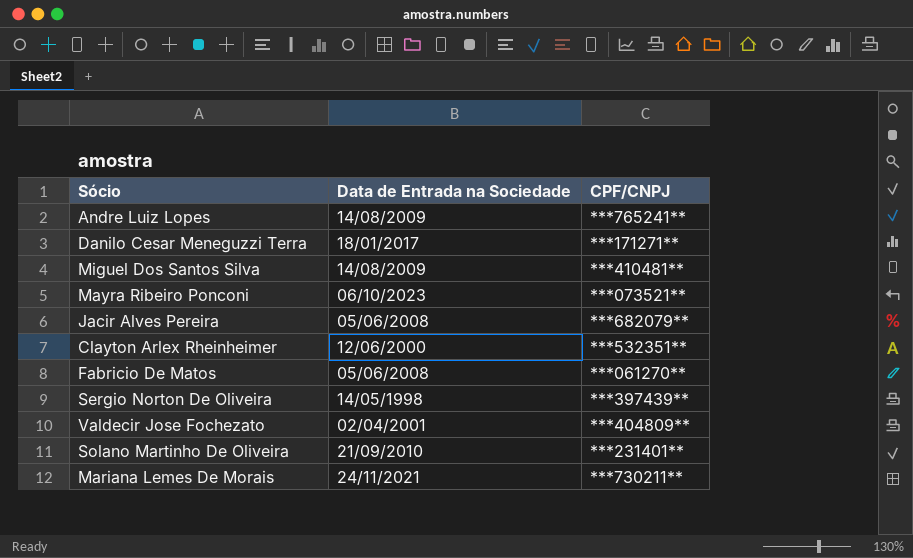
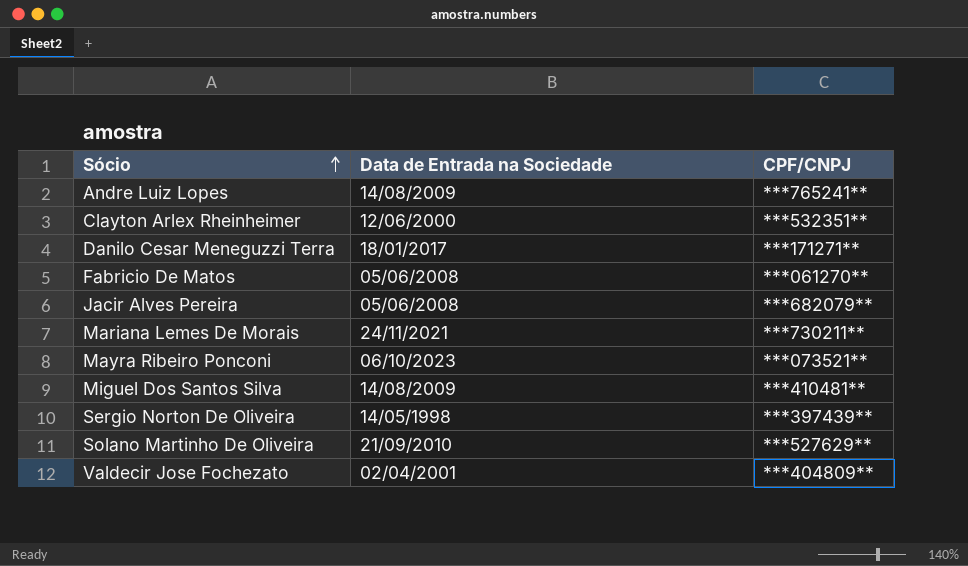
row order: none -> Sócio ascending
Solano Martinho De Oliveira | CPF/CNPJ: ***231401** -> ***527629**

